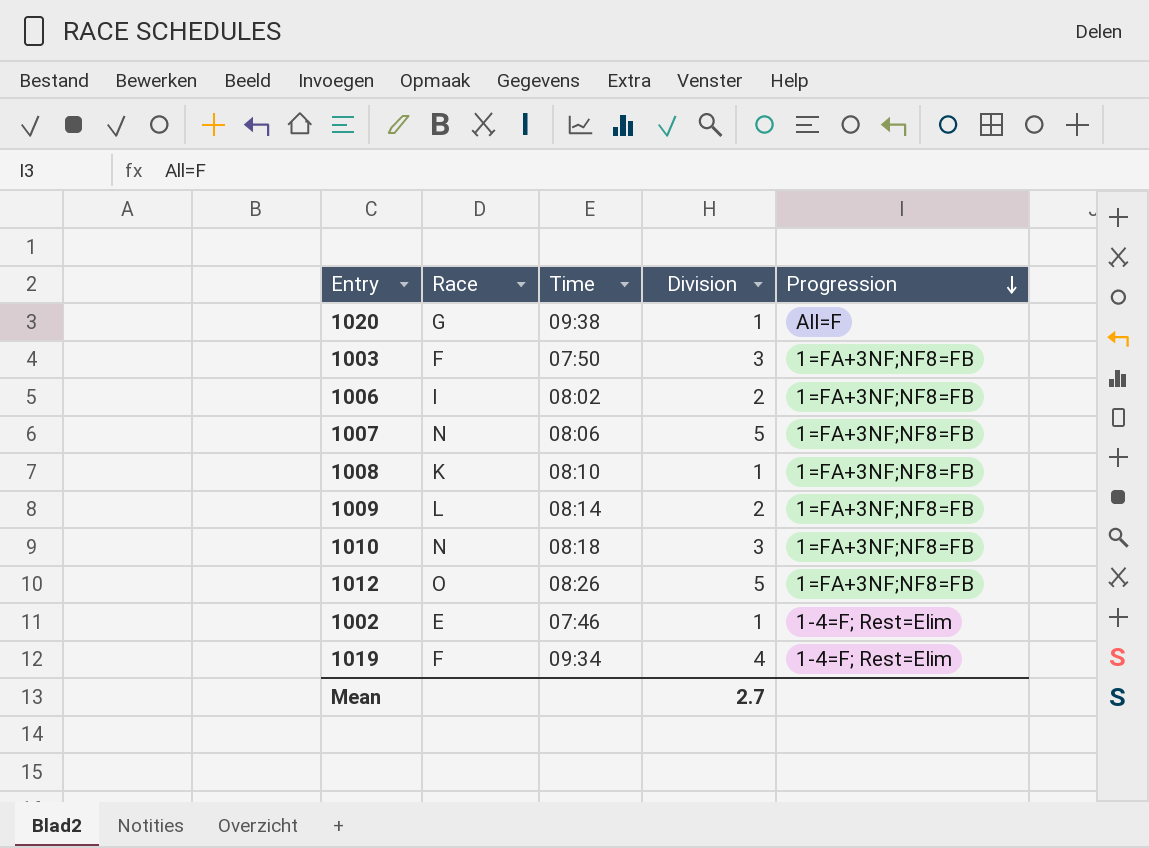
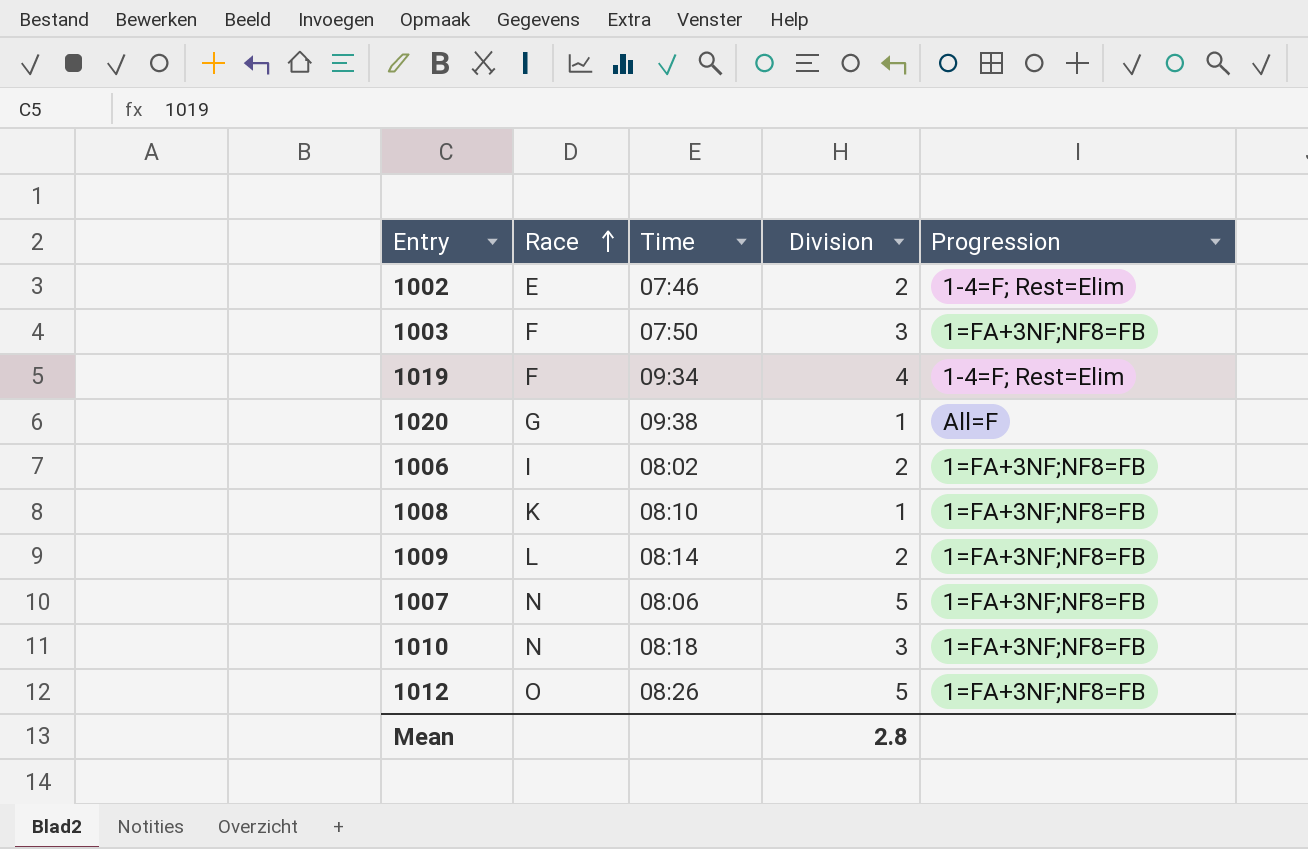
row order: Progression descending -> Race ascending
1002 | Division: 1 -> 2
Mean | Division: 2.7 -> 2.8

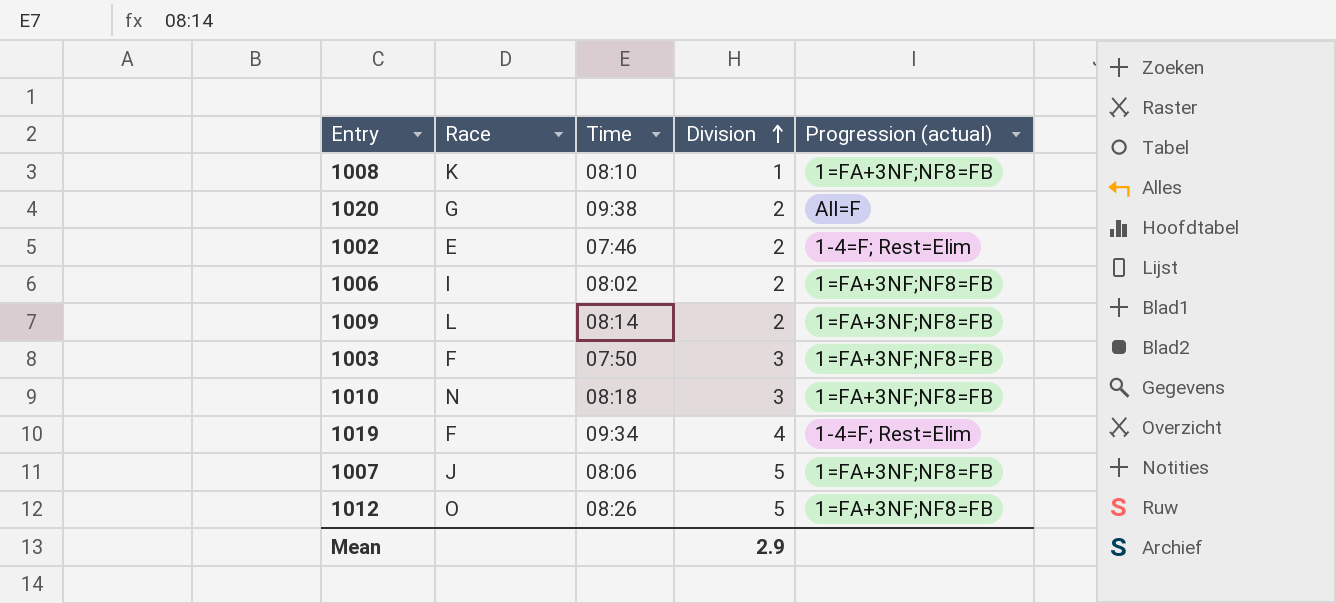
row order: Race ascending -> Division ascending
column name: Progression -> Progression (actual)
1020 | Division: 1 -> 2
1007 | Race: N -> J
Mean | Division: 2.8 -> 2.9

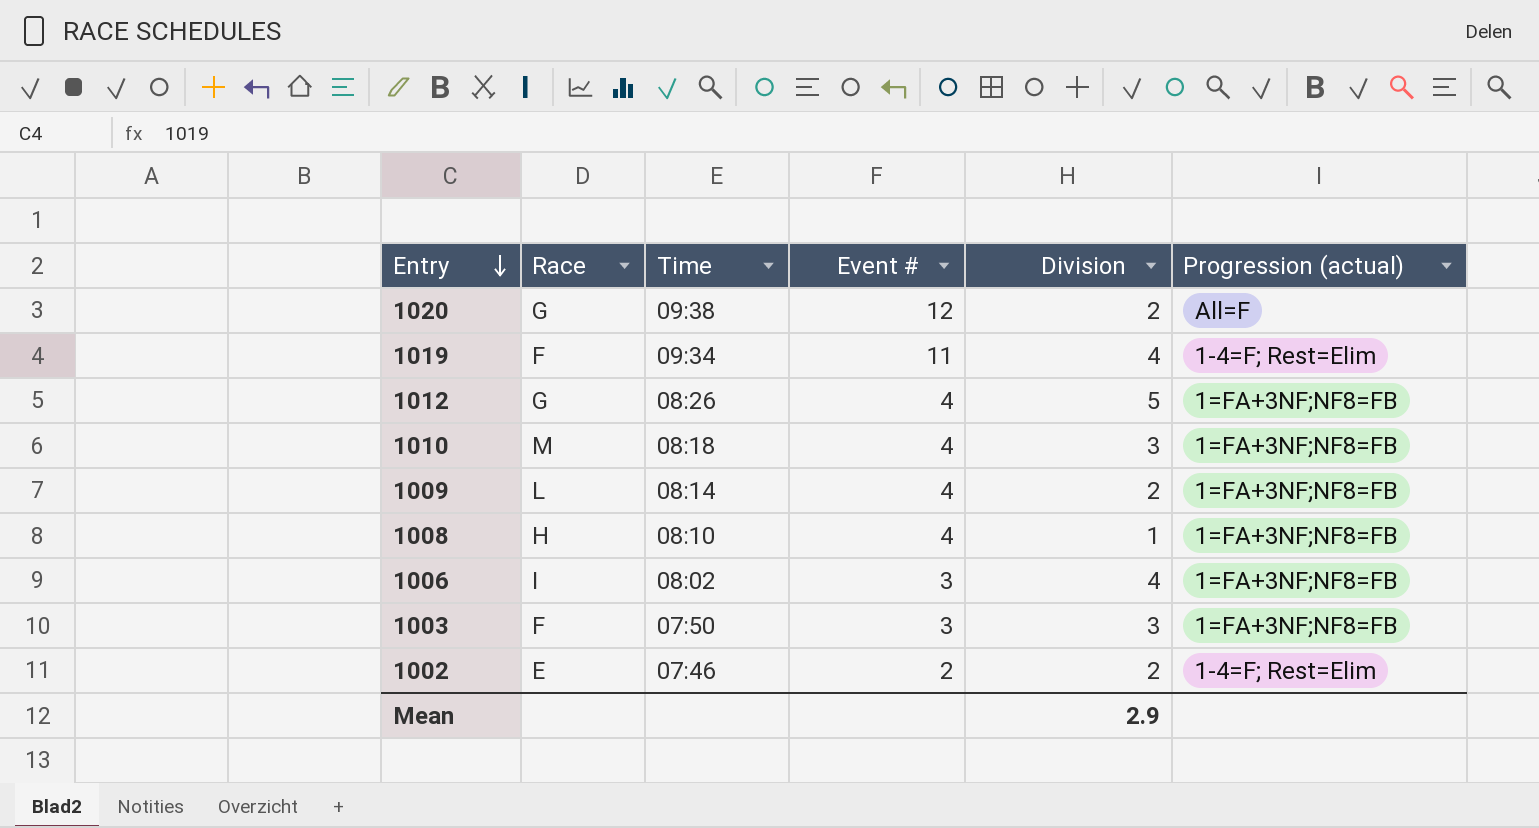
row order: Division ascending -> Entry descending
column Event # | position: none -> 4
row 1007: J | 08:06 | 5 | 1=FA+3NF;NF8=FB -> none
1012 | Race: O -> G
1010 | Race: N -> M
1008 | Race: K -> H
1006 | Division: 2 -> 4

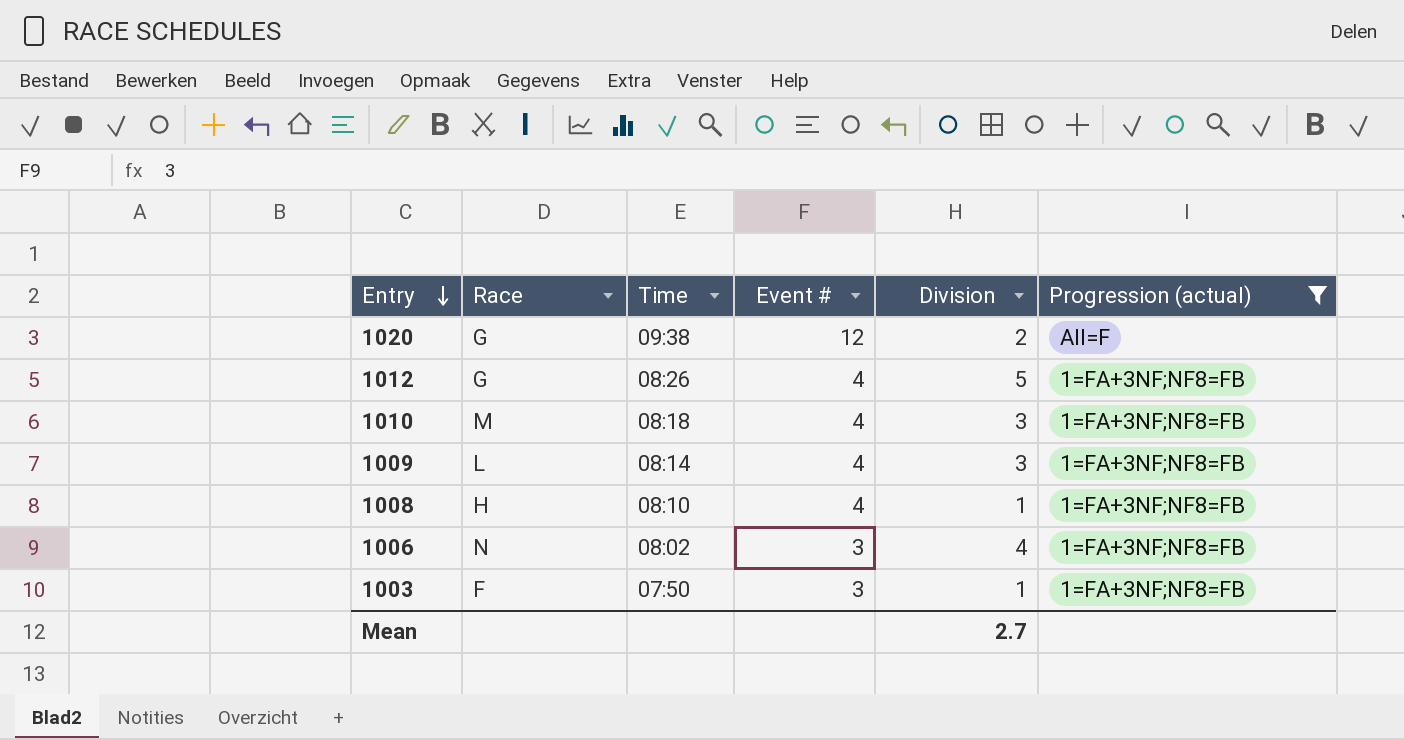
filter: none -> Progression (actual) != 1-4=F; Rest=Elim
1009 | Division: 2 -> 3
1006 | Race: I -> N
1003 | Division: 3 -> 1
Mean | Division: 2.9 -> 2.7

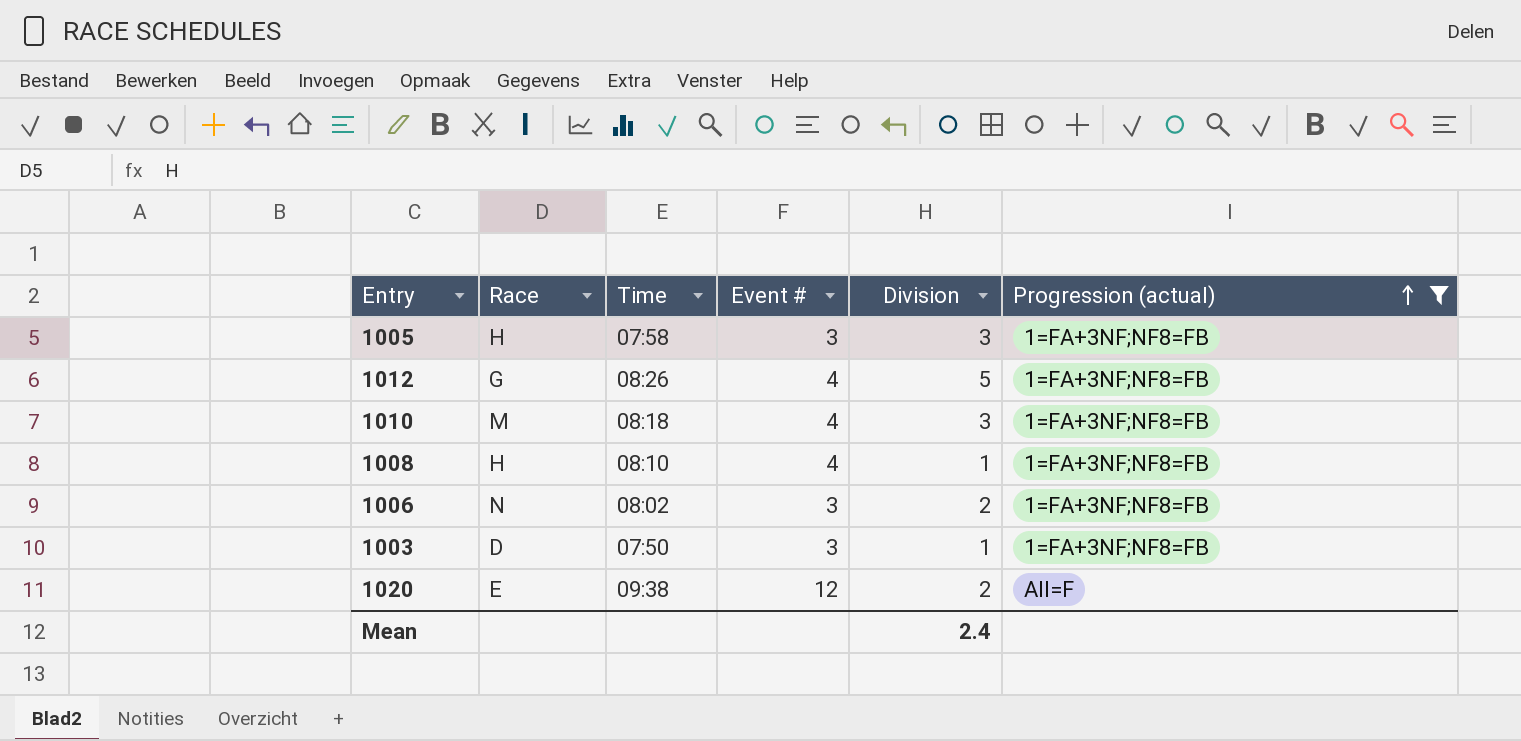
row order: Entry descending -> Progression (actual) ascending
row 1009: L | 08:14 | 4 | 3 | 1=FA+3NF;NF8=FB -> none
row 1005: none -> H | 07:58 | 3 | 3 | 1=FA+3NF;NF8=FB
1006 | Division: 4 -> 2
1003 | Race: F -> D
1020 | Race: G -> E
Mean | Division: 2.7 -> 2.4

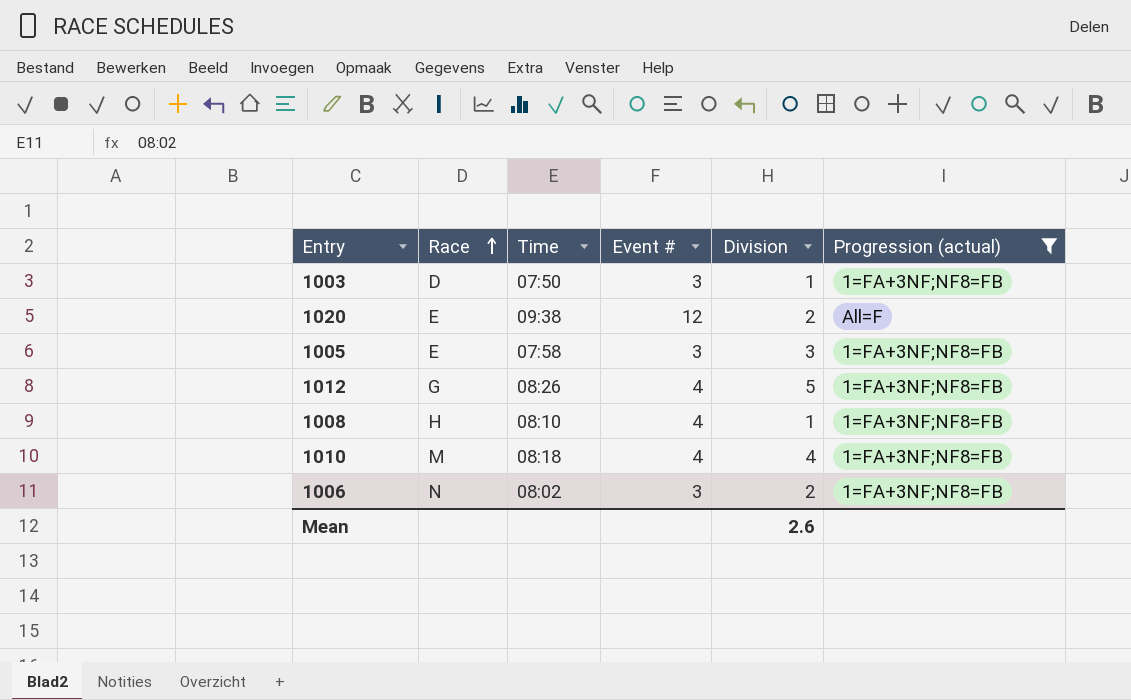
row order: Progression (actual) ascending -> Race ascending
1005 | Race: H -> E
1010 | Division: 3 -> 4
Mean | Division: 2.4 -> 2.6

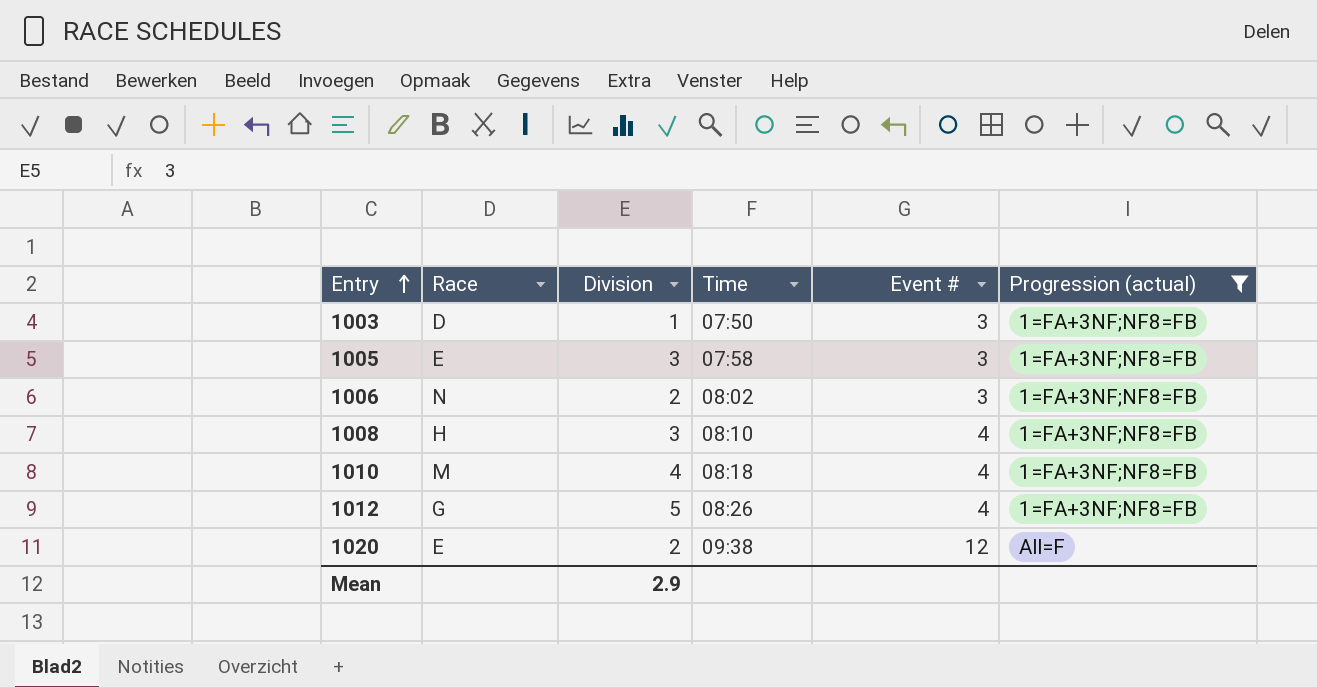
row order: Race ascending -> Entry ascending
column Division | position: 5 -> 3
1008 | Division: 1 -> 3
Mean | Division: 2.6 -> 2.9

